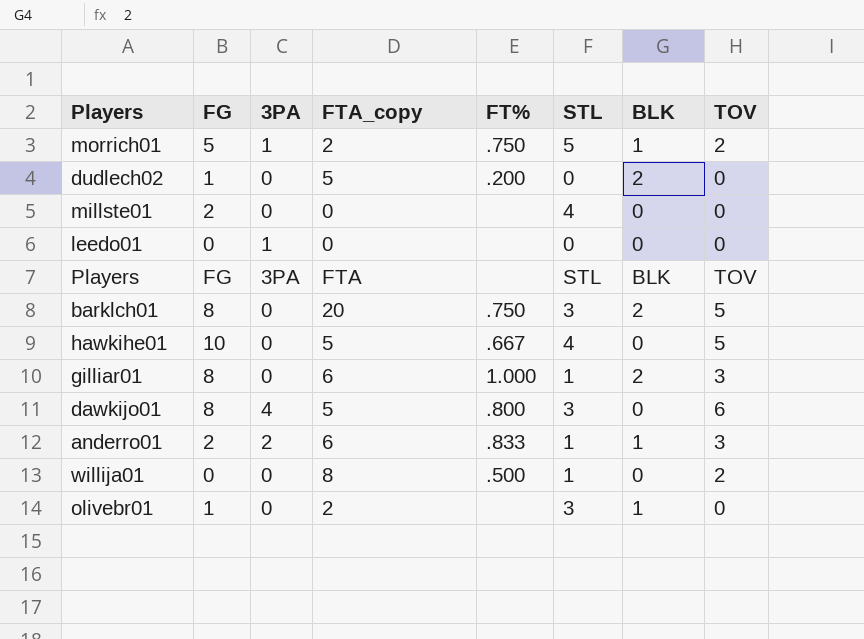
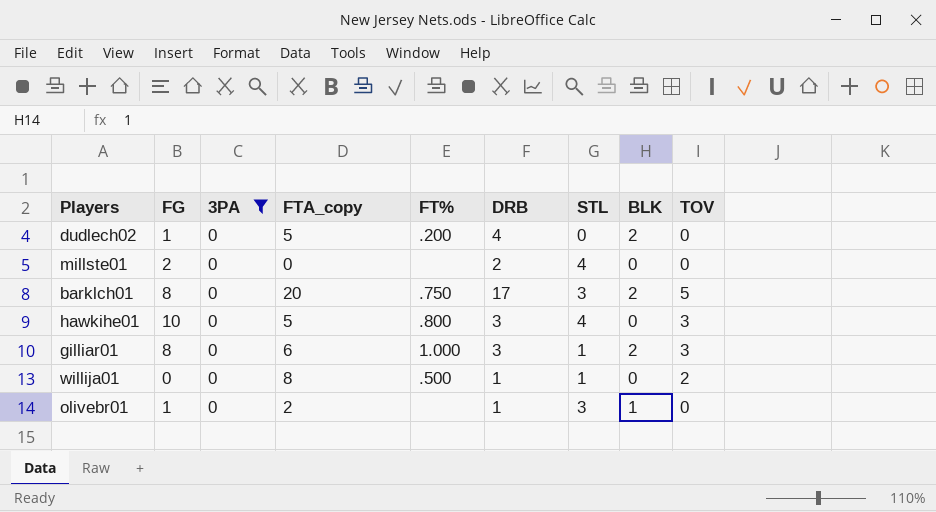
filter: none -> 3PA = 0
column DRB | position: none -> 6
hawkihe01 | FT%: .667 -> .800
hawkihe01 | TOV: 5 -> 3

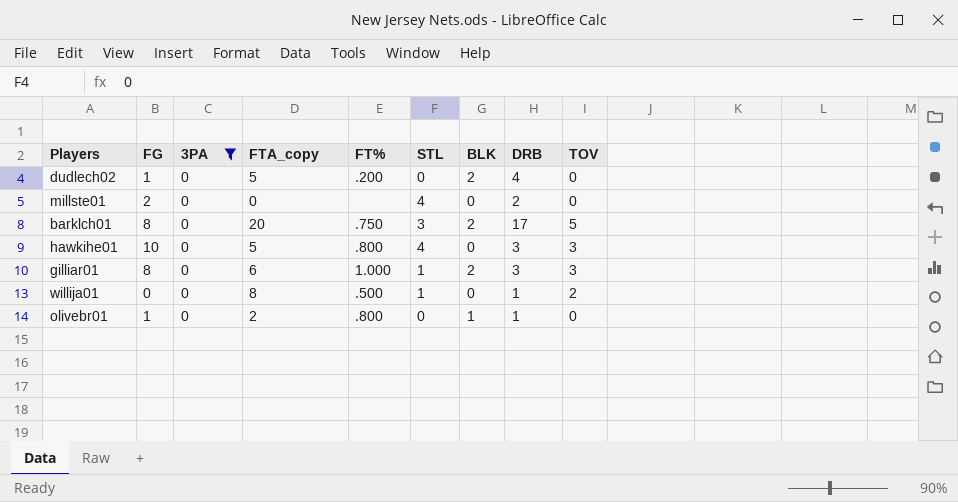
column DRB | position: 6 -> 8
olivebr01 | FT%: none -> .800
olivebr01 | STL: 3 -> 0

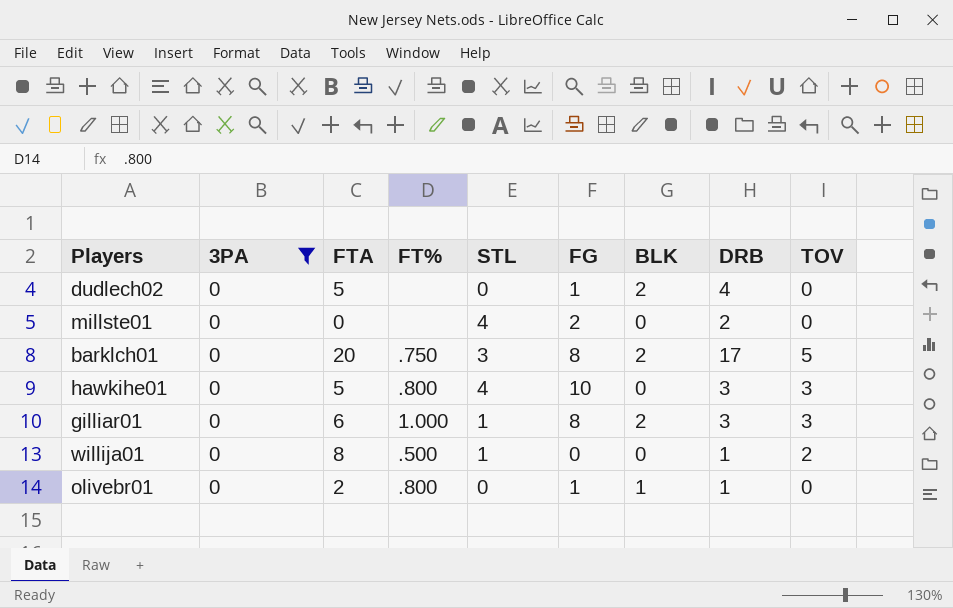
column name: FTA_copy -> FTA
column FG | position: 2 -> 6
dudlech02 | FT%: .200 -> none

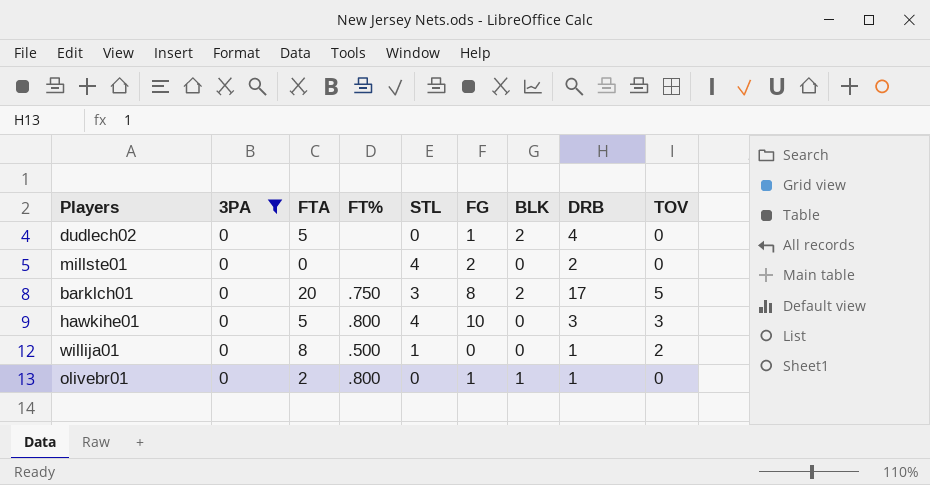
row gilliar01: 0 | 6 | 1.000 | 1 | 8 | 2 | 3 | 3 -> none

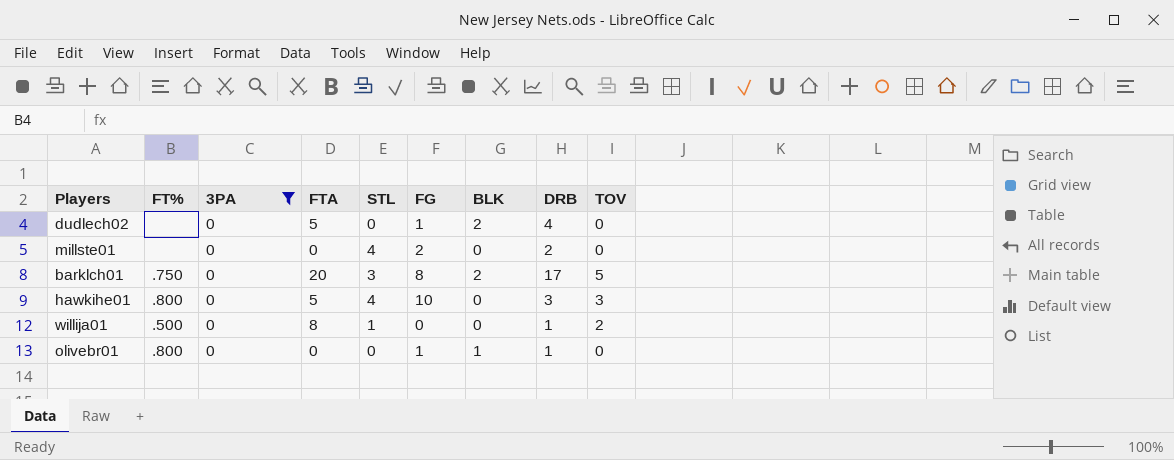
column FT% | position: 4 -> 2
olivebr01 | FTA: 2 -> 0

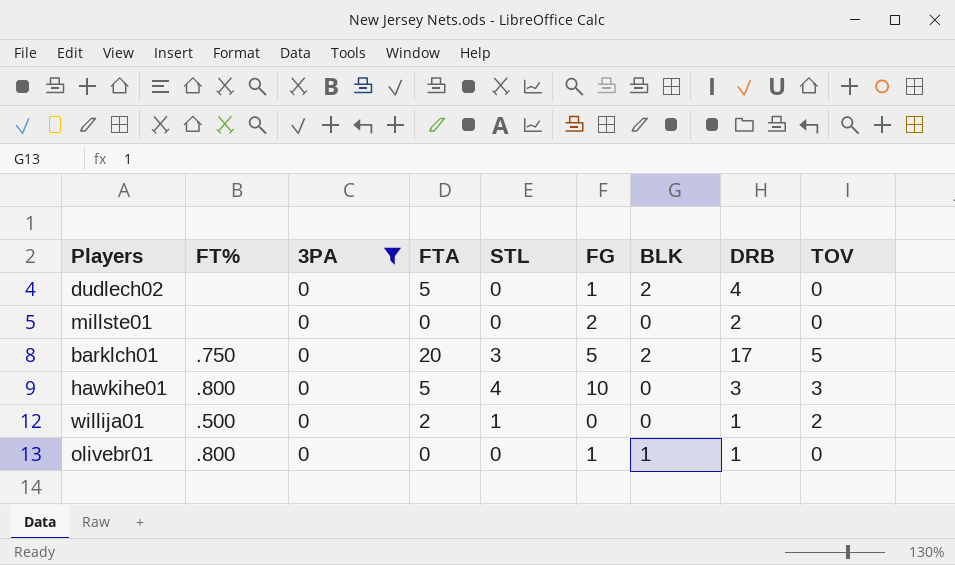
millste01 | STL: 4 -> 0
barklch01 | FG: 8 -> 5
willija01 | FTA: 8 -> 2

